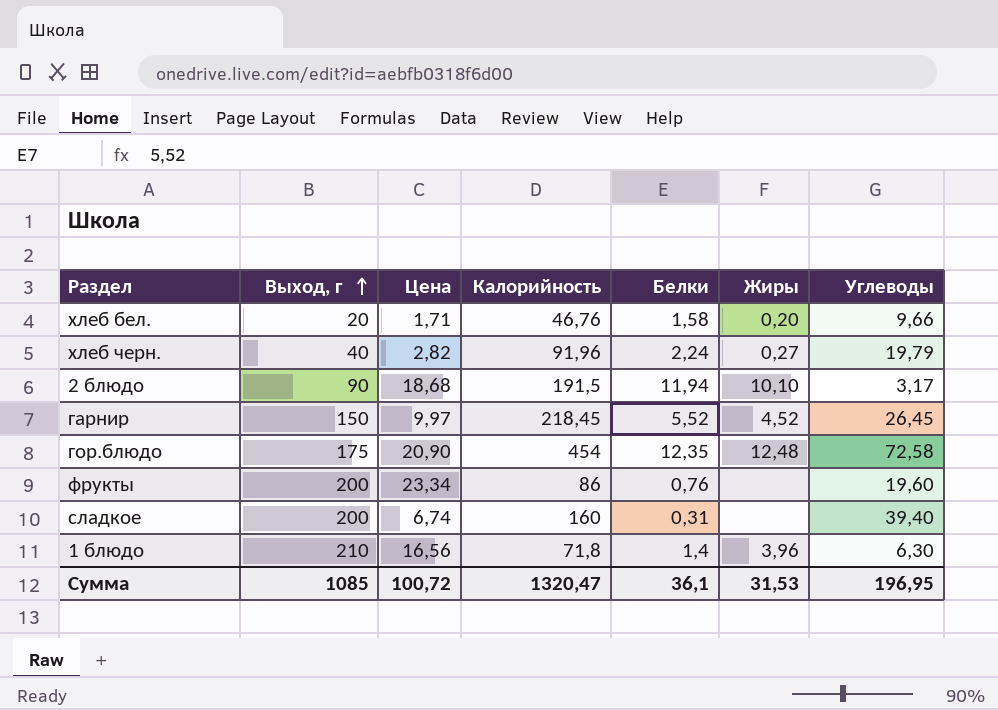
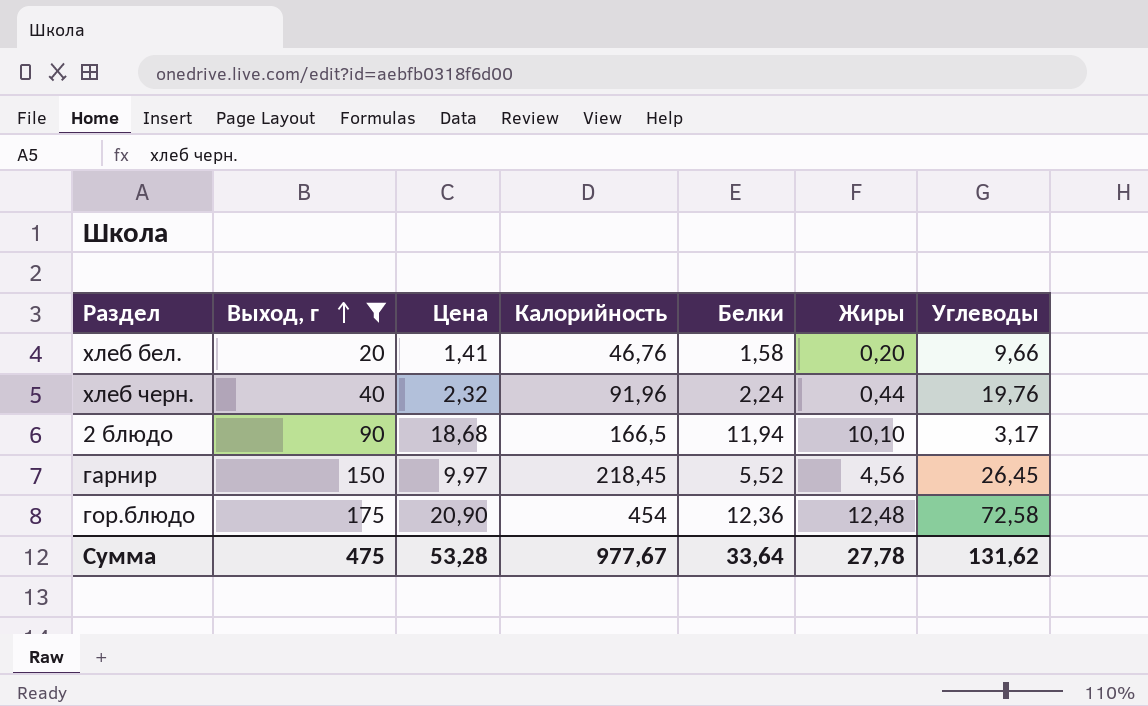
filter: none -> Выход, г <= 175
хлеб бел. | Цена: 1,71 -> 1,41
хлеб черн. | Цена: 2,82 -> 2,32
хлеб черн. | Жиры: 0,27 -> 0,44
хлеб черн. | Углеводы: 19,79 -> 19,76
2 блюдо | Калорийность: 191,5 -> 166,5
гарнир | Жиры: 4,52 -> 4,56
гор.блюдо | Белки: 12,35 -> 12,36
Сумма | Выход, г: 1085 -> 475
Сумма | Цена: 100,72 -> 53,28
Сумма | Калорийность: 1320,47 -> 977,67
Сумма | Белки: 36,1 -> 33,64
Сумма | Жиры: 31,53 -> 27,78
Сумма | Углеводы: 196,95 -> 131,62

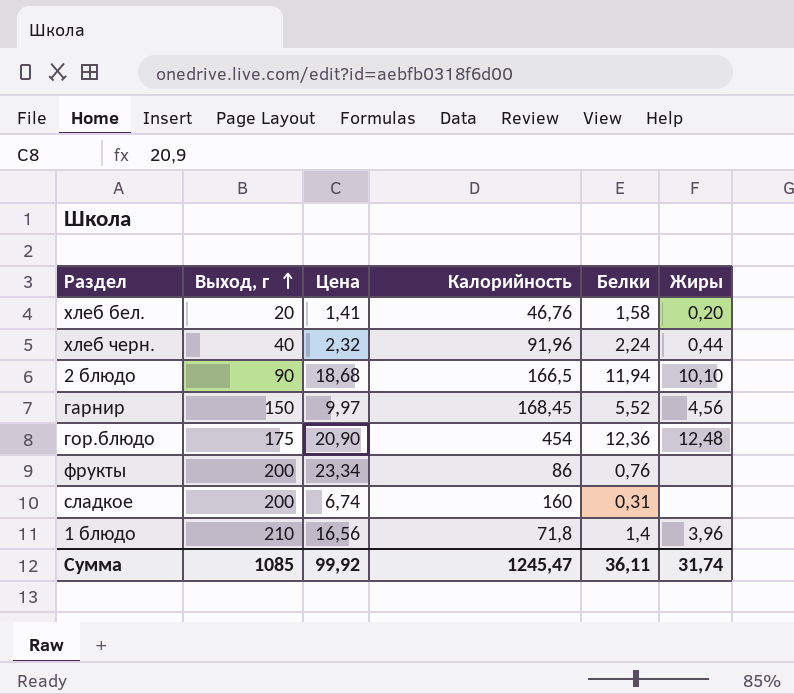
filter: Выход, г <= 175 -> none
column Углеводы | position: 7 -> none
гарнир | Калорийность: 218,45 -> 168,45
Сумма | Выход, г: 475 -> 1085
Сумма | Цена: 53,28 -> 99,92
Сумма | Калорийность: 977,67 -> 1245,47
Сумма | Белки: 33,64 -> 36,11
Сумма | Жиры: 27,78 -> 31,74

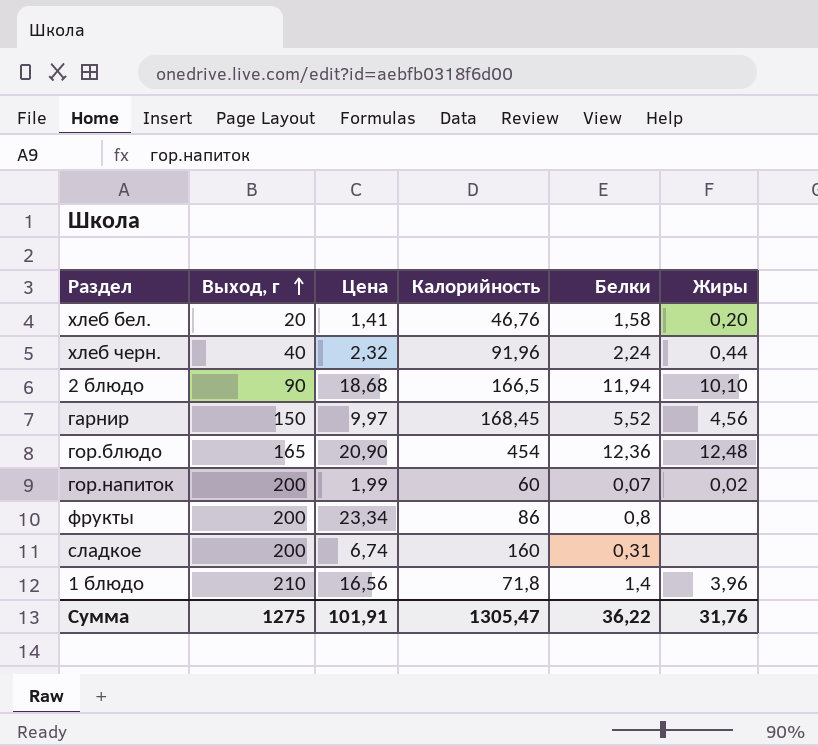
гор.блюдо | Выход, г: 175 -> 165
row гор.напиток: none -> 200 | 1,99 | 60 | 0,07 | 0,02
фрукты | Белки: 0,76 -> 0,8
Сумма | Выход, г: 1085 -> 1275
Сумма | Цена: 99,92 -> 101,91
Сумма | Калорийность: 1245,47 -> 1305,47
Сумма | Белки: 36,11 -> 36,22
Сумма | Жиры: 31,74 -> 31,76

